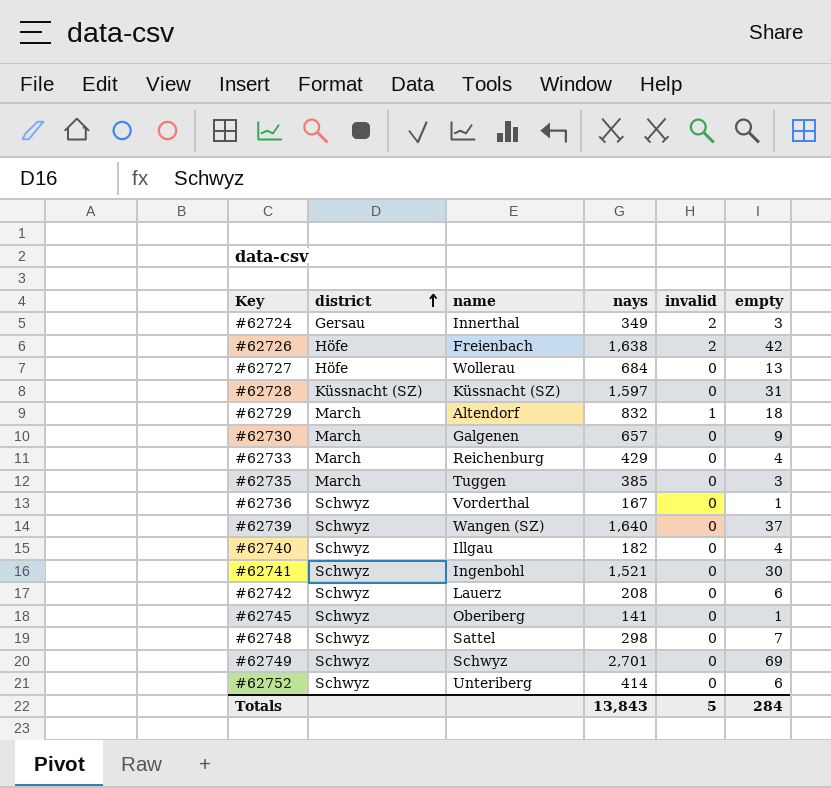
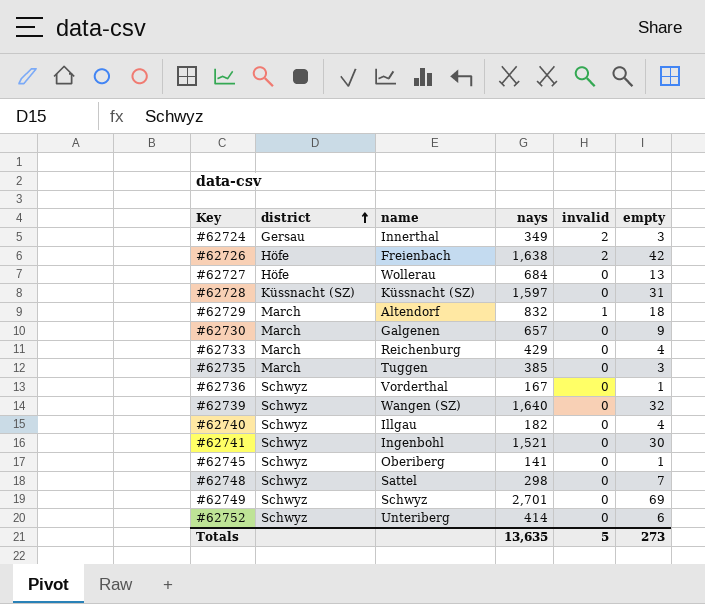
row #62742: Schwyz | Lauerz | 208 | 0 | 6 -> none
#62739 | empty: 37 -> 32
Totals | nays: 13,843 -> 13,635
Totals | empty: 284 -> 273

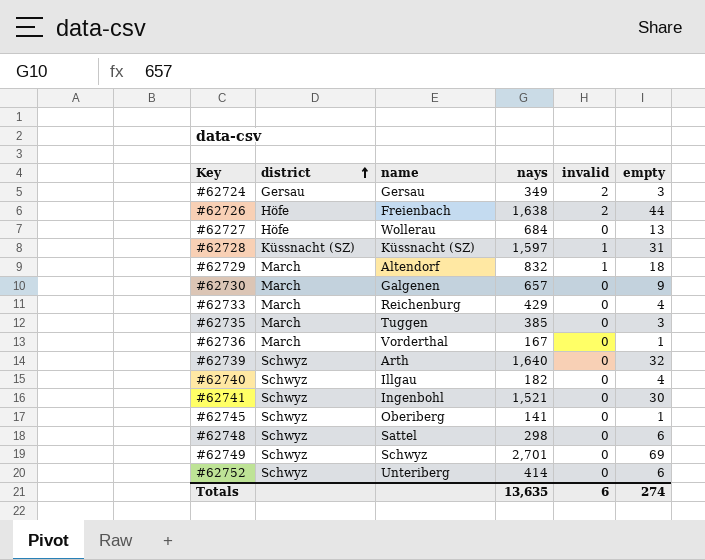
#62724 | name: Innerthal -> Gersau
#62726 | empty: 42 -> 44
#62728 | invalid: 0 -> 1
#62736 | district: Schwyz -> March
#62739 | name: Wangen (SZ) -> Arth
#62748 | empty: 7 -> 6
Totals | invalid: 5 -> 6
Totals | empty: 273 -> 274

